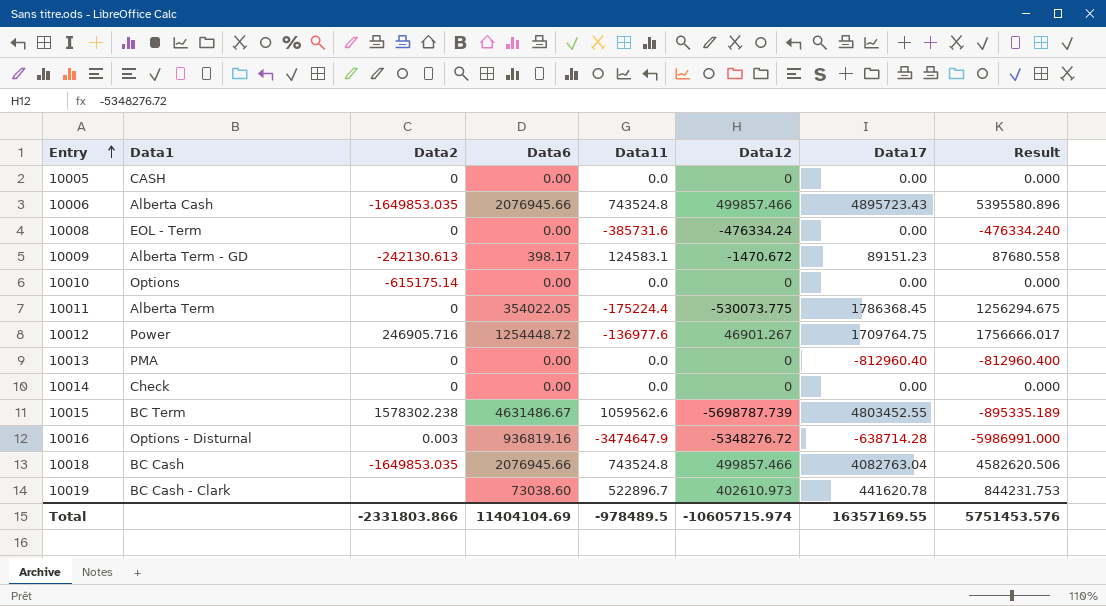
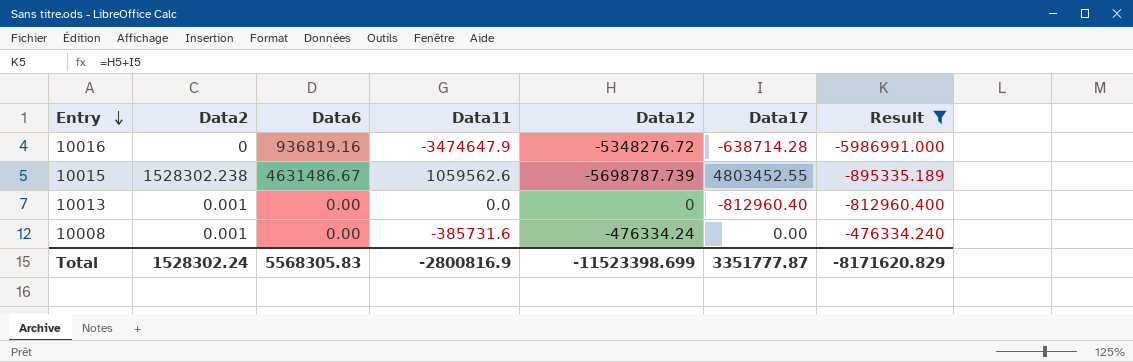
filter: none -> Result <= -476334.240
row order: Entry ascending -> Entry descending
column Data1 | position: 2 -> none
10016 | Data2: 0.003 -> 0
10015 | Data2: 1578302.238 -> 1528302.238
10013 | Data2: 0 -> 0.001
10008 | Data2: 0 -> 0.001
Total | Data2: -2331803.866 -> 1528302.24
Total | Data6: 11404104.69 -> 5568305.83
Total | Data11: -978489.5 -> -2800816.9
Total | Data12: -10605715.974 -> -11523398.699
Total | Data17: 16357169.55 -> 3351777.87
Total | Result: 5751453.576 -> -8171620.829

